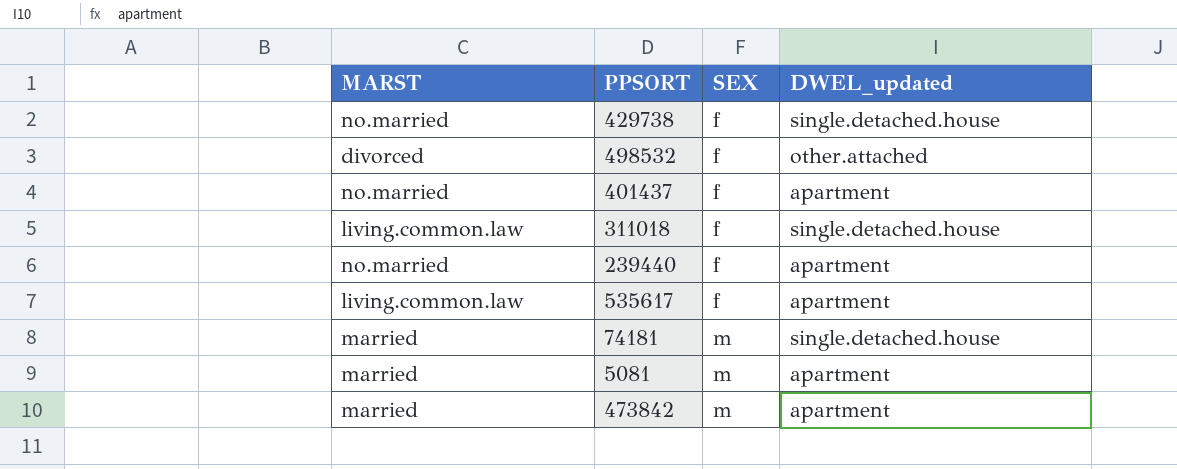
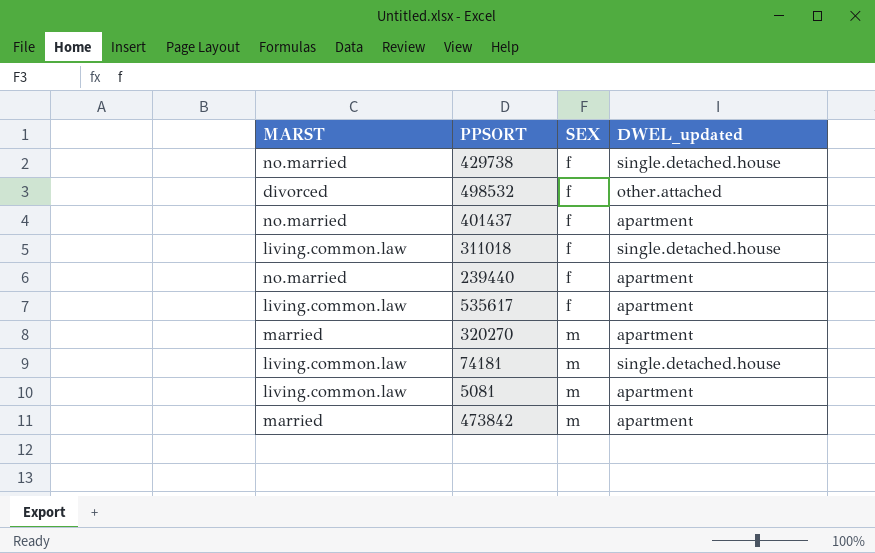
row 320270: none -> married | m | apartment
74181 | MARST: married -> living.common.law
5081 | MARST: married -> living.common.law

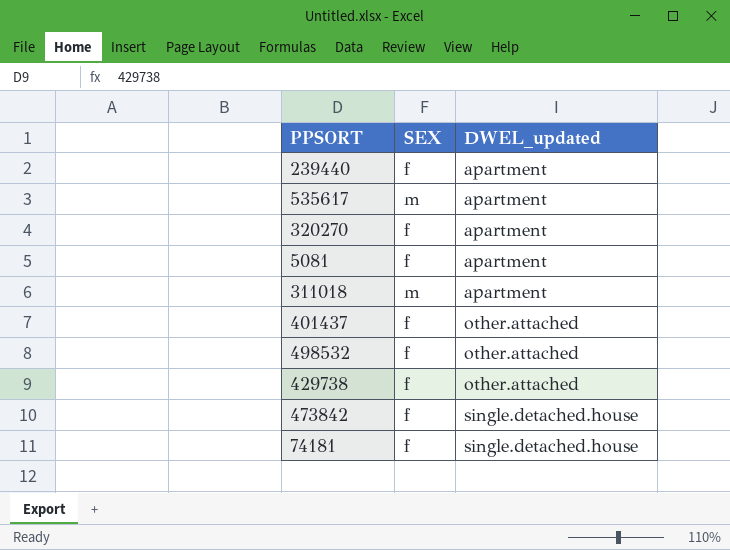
row order: SEX ascending -> DWEL_updated ascending
column MARST | position: 1 -> none
535617 | SEX: f -> m
320270 | SEX: m -> f
5081 | SEX: m -> f
311018 | SEX: f -> m
311018 | DWEL_updated: single.detached.house -> apartment
401437 | DWEL_updated: apartment -> other.attached
429738 | DWEL_updated: single.detached.house -> other.attached
473842 | SEX: m -> f
473842 | DWEL_updated: apartment -> single.detached.house
74181 | SEX: m -> f

